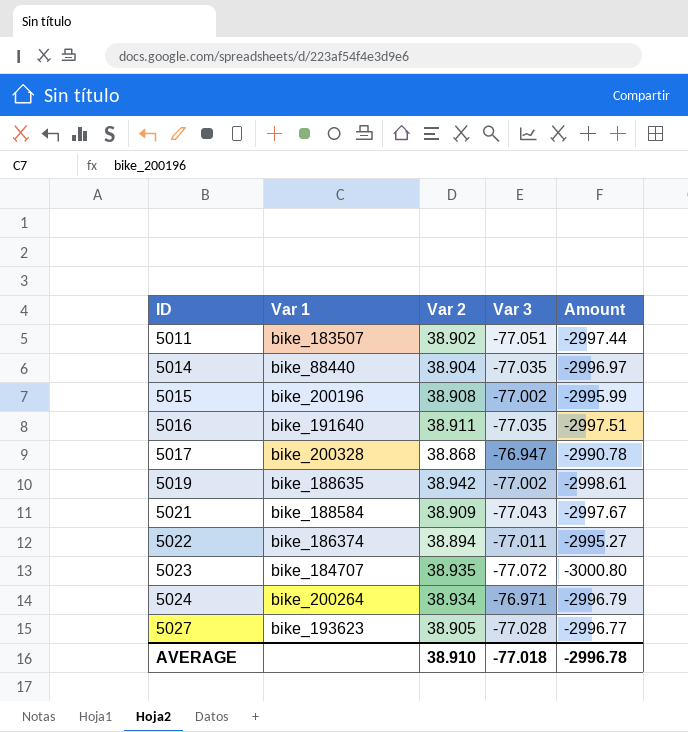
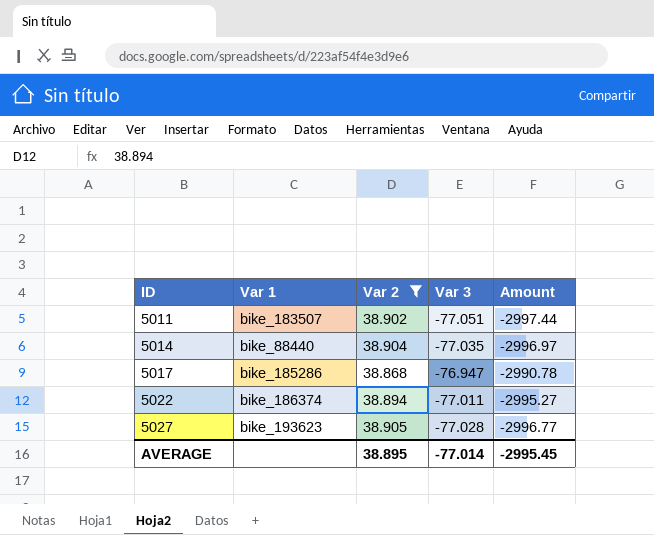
filter: none -> Var 2 <= 38.905
5017 | Var 1: bike_200328 -> bike_185286
AVERAGE | Var 2: 38.910 -> 38.895
AVERAGE | Var 3: -77.018 -> -77.014
AVERAGE | Amount: -2996.78 -> -2995.45

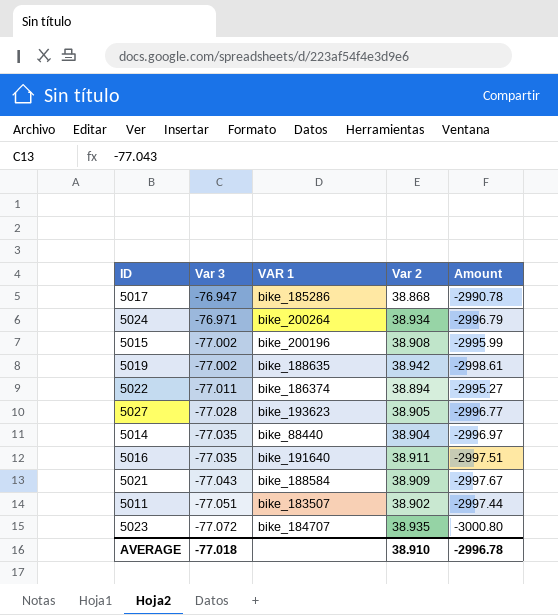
filter: Var 2 <= 38.905 -> none
row order: ID ascending -> Var 3 descending
column Var 3 | position: 4 -> 2
column name: Var 1 -> VAR 1
AVERAGE | Var 3: -77.014 -> -77.018
AVERAGE | Var 2: 38.895 -> 38.910
AVERAGE | Amount: -2995.45 -> -2996.78

